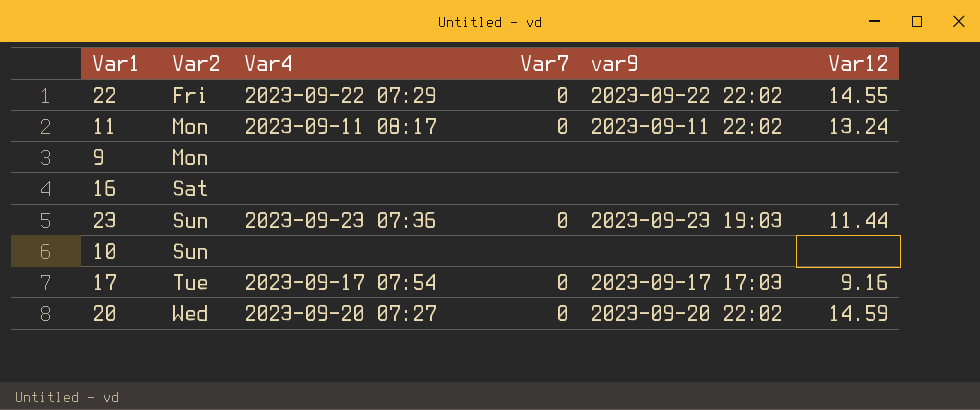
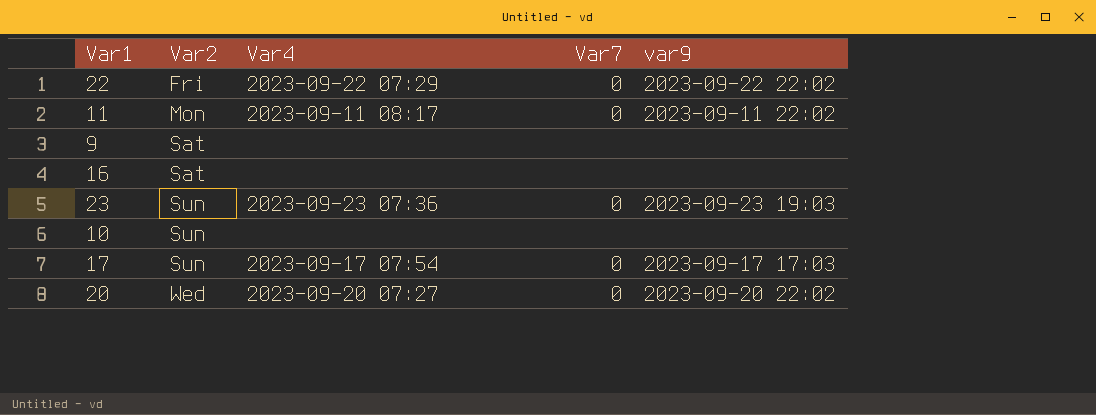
column Var12 | position: 6 -> none
9 | Var2: Mon -> Sat
17 | Var2: Tue -> Sun

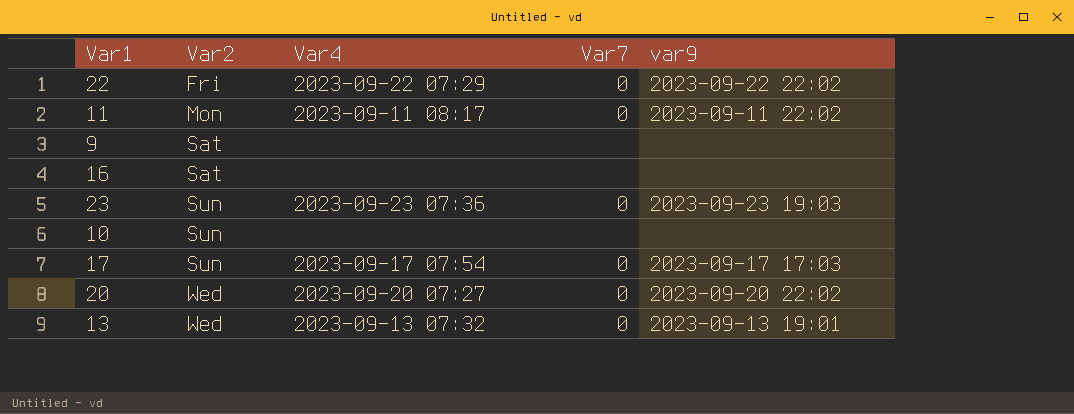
row 13: none -> Wed | 2023-09-13 07:32 | 0 | 2023-09-13 19:01

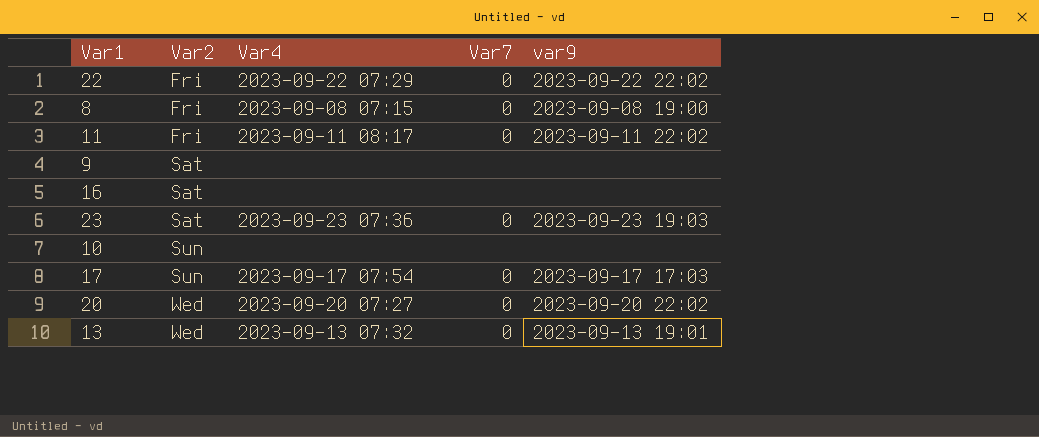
row 8: none -> Fri | 2023-09-08 07:15 | 0 | 2023-09-08 19:00
11 | Var2: Mon -> Fri
23 | Var2: Sun -> Sat

